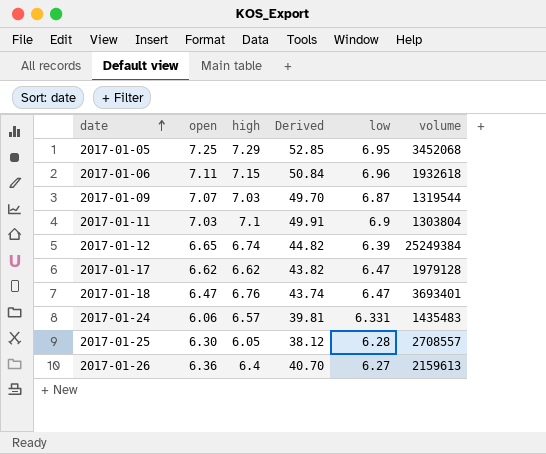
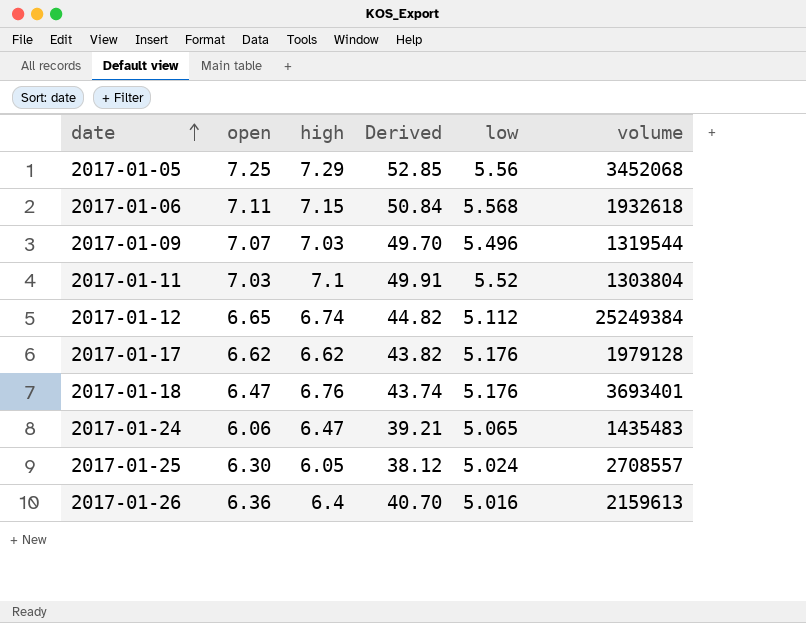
2017-01-05 | low: 6.95 -> 5.56
2017-01-06 | low: 6.96 -> 5.568
2017-01-09 | low: 6.87 -> 5.496
2017-01-11 | low: 6.9 -> 5.52
2017-01-12 | low: 6.39 -> 5.112
2017-01-17 | low: 6.47 -> 5.176
2017-01-18 | low: 6.47 -> 5.176
2017-01-24 | high: 6.57 -> 6.47
2017-01-24 | Derived: 39.81 -> 39.21
2017-01-24 | low: 6.331 -> 5.065
2017-01-25 | low: 6.28 -> 5.024
2017-01-26 | low: 6.27 -> 5.016

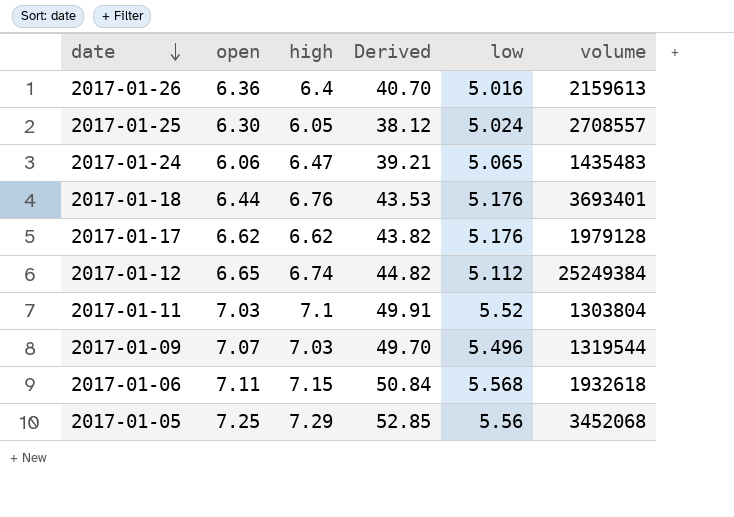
row order: date ascending -> date descending
2017-01-18 | open: 6.47 -> 6.44
2017-01-18 | Derived: 43.74 -> 43.53

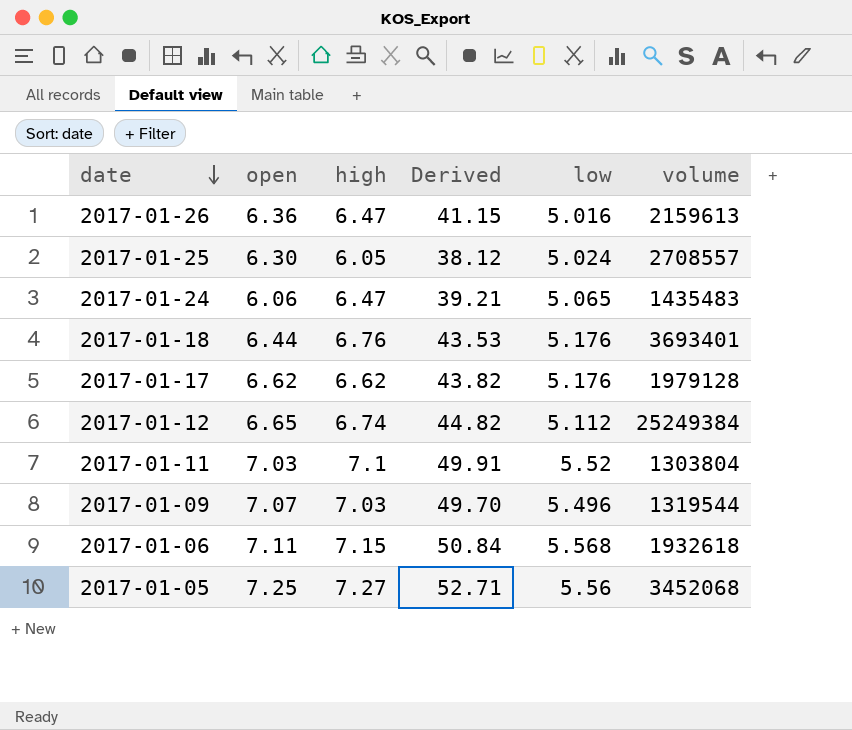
2017-01-26 | high: 6.4 -> 6.47
2017-01-26 | Derived: 40.70 -> 41.15
2017-01-05 | high: 7.29 -> 7.27
2017-01-05 | Derived: 52.85 -> 52.71

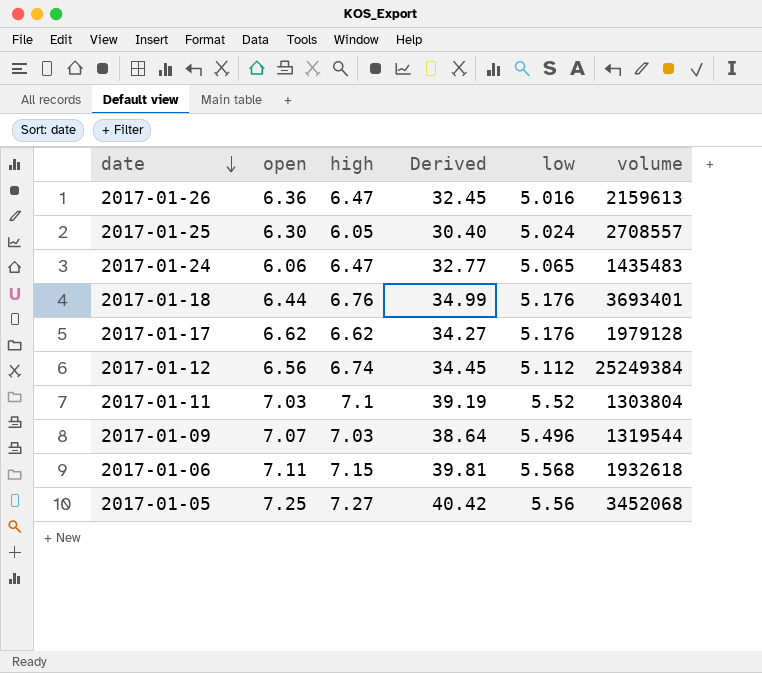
column Derived | formula: [open] * [high] -> [high] * [low]
2017-01-12 | open: 6.65 -> 6.56

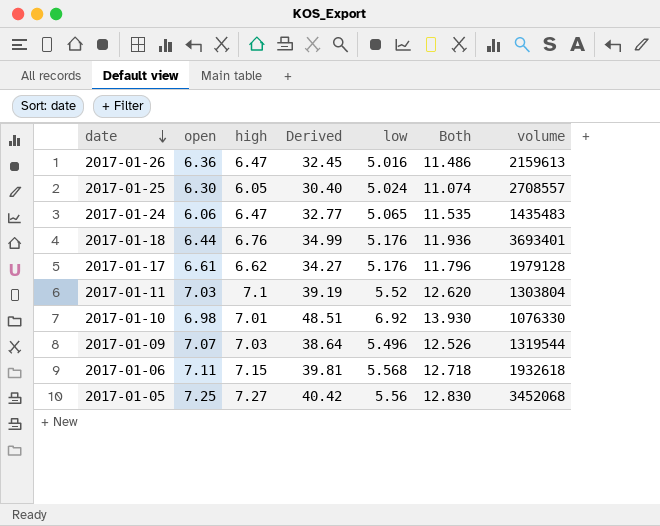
column Both | formula: none -> [high] + [low]
row 2017-01-12: 6.56 | 6.74 | 34.45 | 5.112 | 25249384 -> none
2017-01-17 | open: 6.62 -> 6.61
row 2017-01-10: none -> 6.98 | 7.01 | 48.51 | 6.92 | 13.930 | 1076330

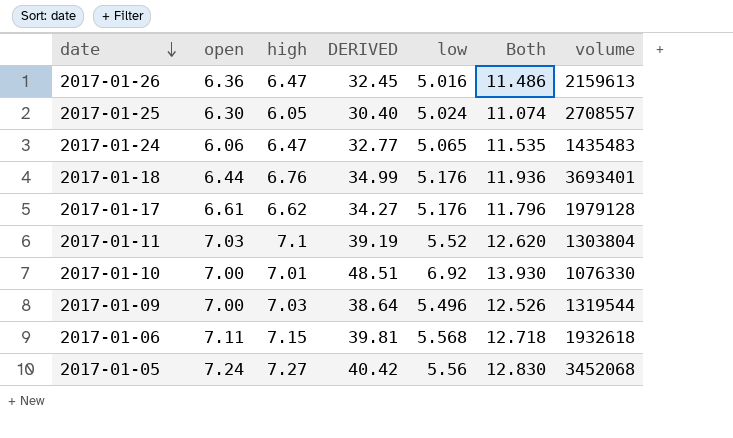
column name: Derived -> DERIVED
2017-01-10 | open: 6.98 -> 7.00
2017-01-09 | open: 7.07 -> 7.00
2017-01-05 | open: 7.25 -> 7.24

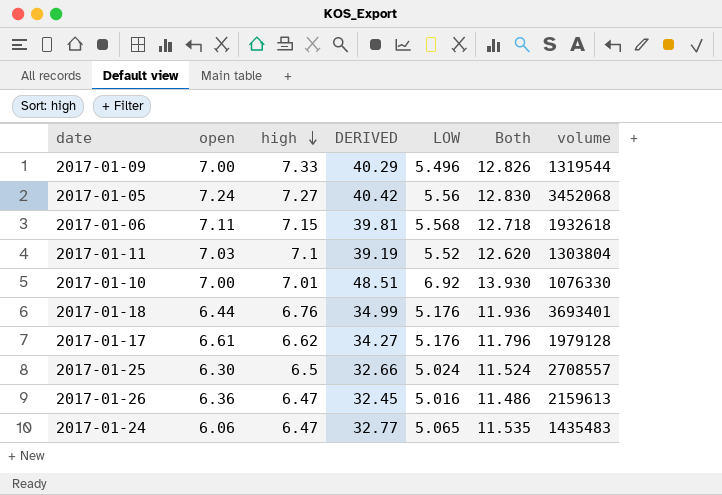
row order: date descending -> high descending
column name: low -> LOW
2017-01-09 | high: 7.03 -> 7.33
2017-01-09 | DERIVED: 38.64 -> 40.29
2017-01-09 | Both: 12.526 -> 12.826
2017-01-25 | high: 6.05 -> 6.5
2017-01-25 | DERIVED: 30.40 -> 32.66
2017-01-25 | Both: 11.074 -> 11.524

